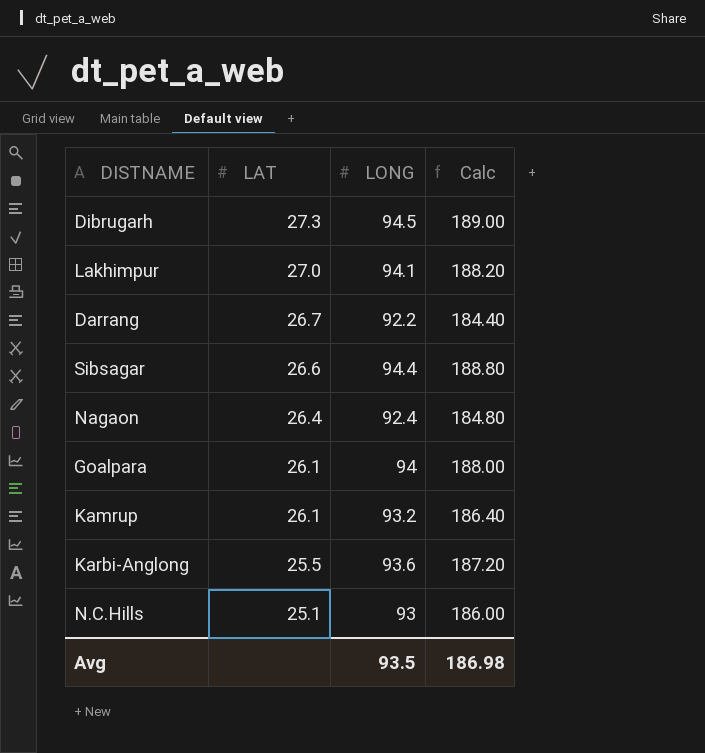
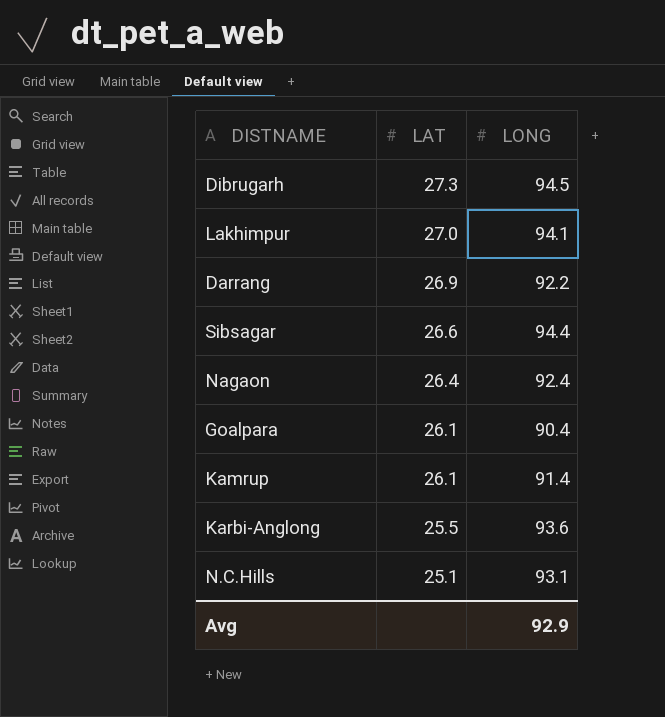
column Calc | formula: [LONG] * 2 -> none
Darrang | LAT: 26.7 -> 26.9
Goalpara | LONG: 94 -> 90.4
Kamrup | LONG: 93.2 -> 91.4
N.C.Hills | LONG: 93 -> 93.1
Avg | LONG: 93.5 -> 92.9

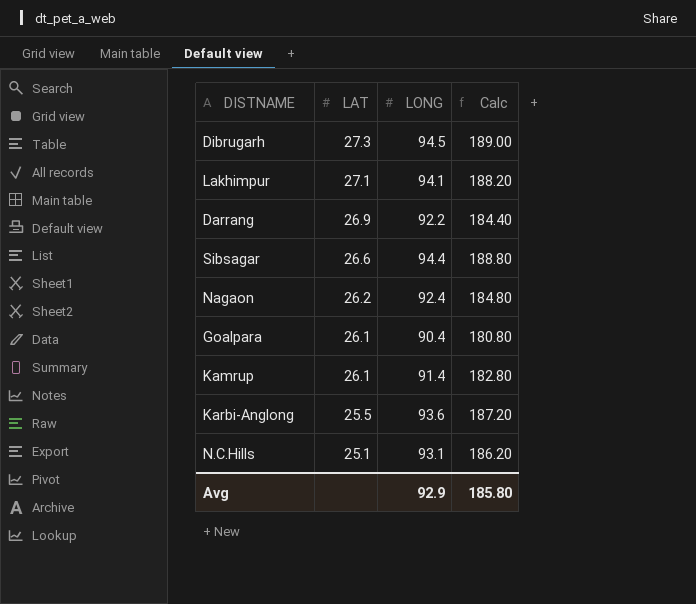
column Calc | formula: none -> [LONG] * 2
Lakhimpur | LAT: 27.0 -> 27.1
Nagaon | LAT: 26.4 -> 26.2

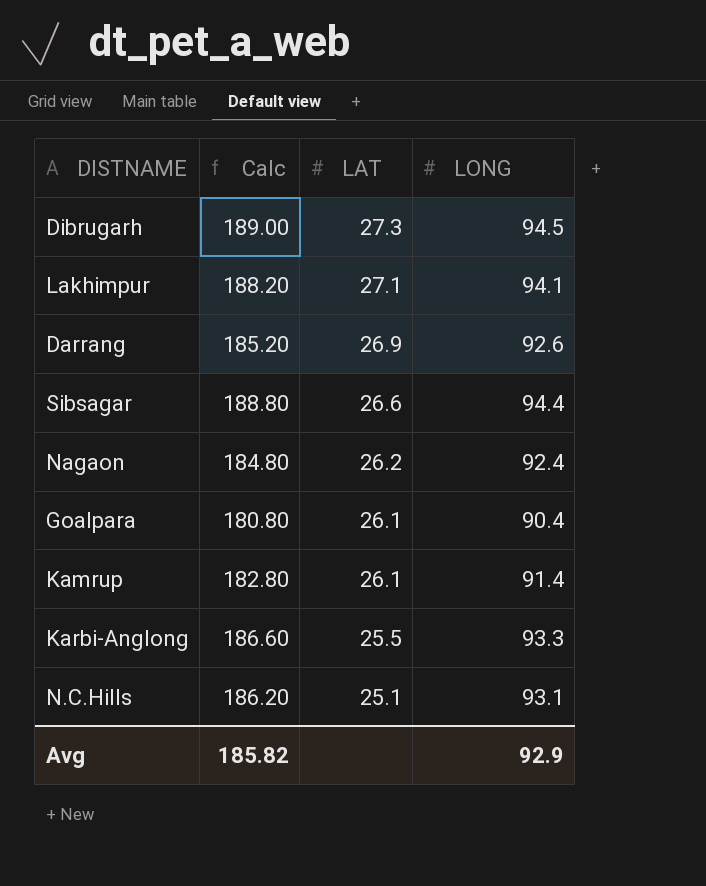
column Calc | position: 4 -> 2
Darrang | Calc: 184.40 -> 185.20
Darrang | LONG: 92.2 -> 92.6
Karbi-Anglong | Calc: 187.20 -> 186.60
Karbi-Anglong | LONG: 93.6 -> 93.3
Avg | Calc: 185.80 -> 185.82

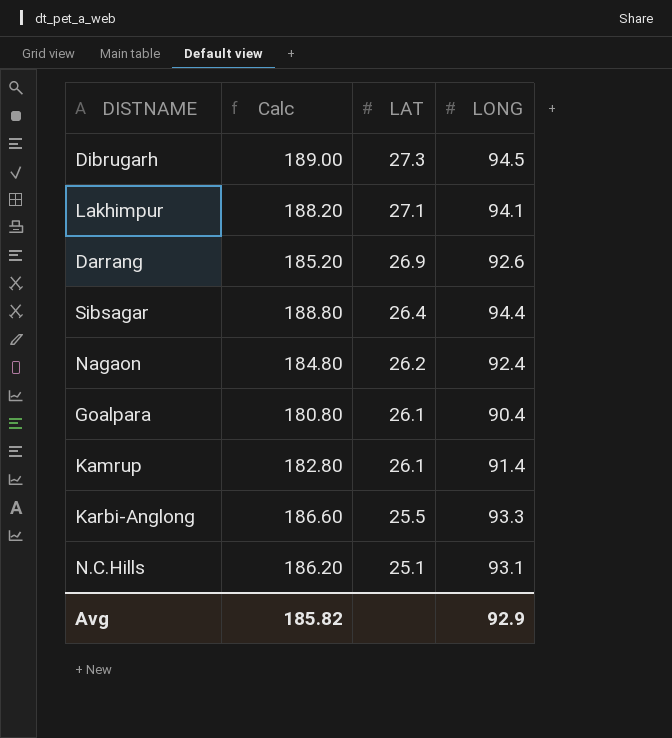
Sibsagar | LAT: 26.6 -> 26.4

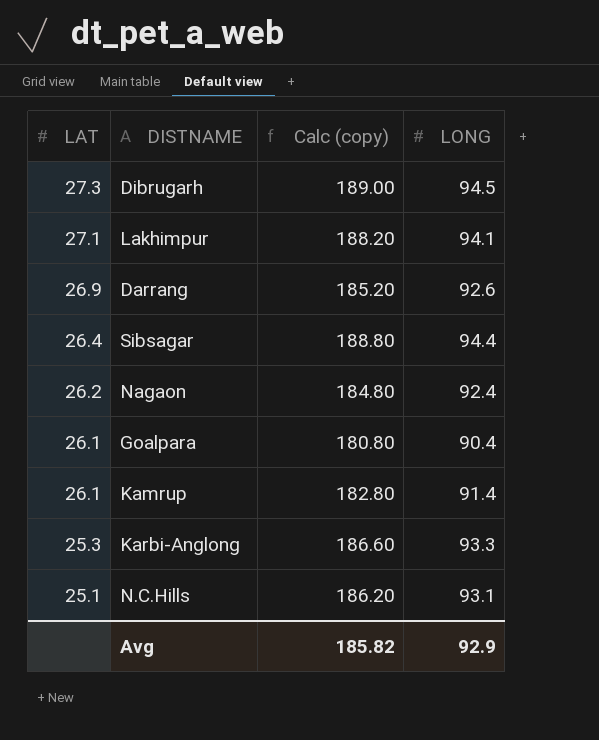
column LAT | position: 3 -> 1
column name: Calc -> Calc (copy)
Karbi-Anglong | LAT: 25.5 -> 25.3

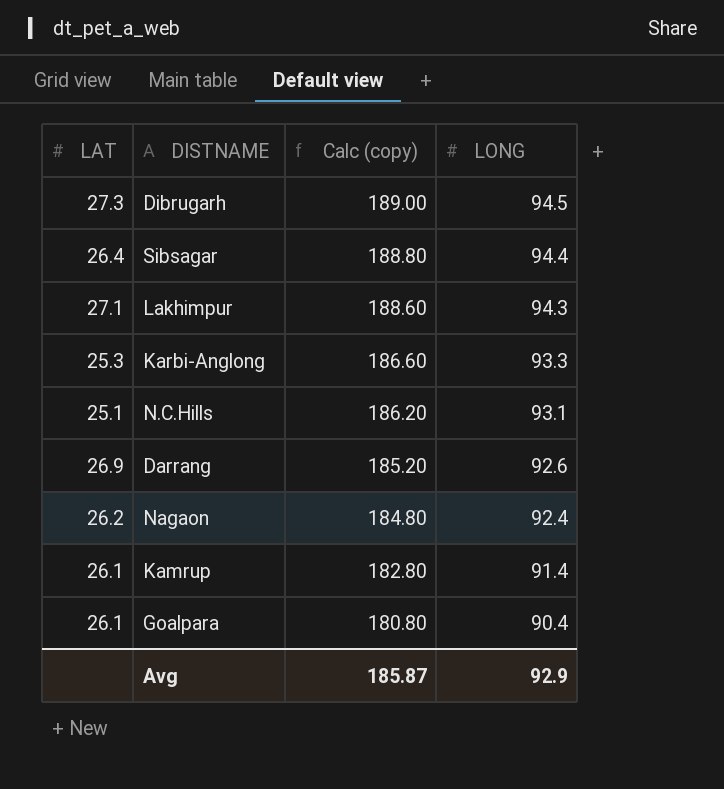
row order: LAT descending -> Calc (copy) descending
Lakhimpur | Calc (copy): 188.20 -> 188.60
Lakhimpur | LONG: 94.1 -> 94.3
Avg | Calc (copy): 185.82 -> 185.87

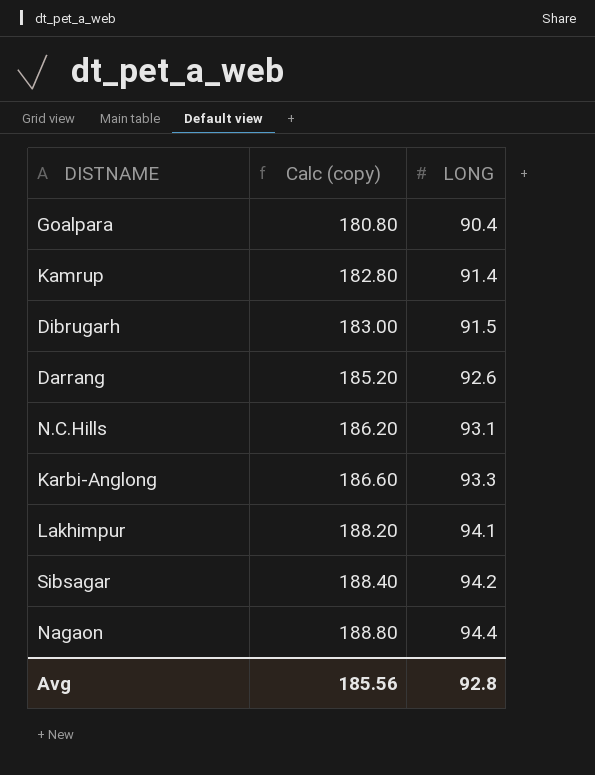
row order: Calc (copy) descending -> Calc (copy) ascending
column LAT | position: 1 -> none
Dibrugarh | Calc (copy): 189.00 -> 183.00
Dibrugarh | LONG: 94.5 -> 91.5
Lakhimpur | Calc (copy): 188.60 -> 188.20
Lakhimpur | LONG: 94.3 -> 94.1
Sibsagar | Calc (copy): 188.80 -> 188.40
Sibsagar | LONG: 94.4 -> 94.2
Nagaon | Calc (copy): 184.80 -> 188.80
Nagaon | LONG: 92.4 -> 94.4
Avg | Calc (copy): 185.87 -> 185.56
Avg | LONG: 92.9 -> 92.8

